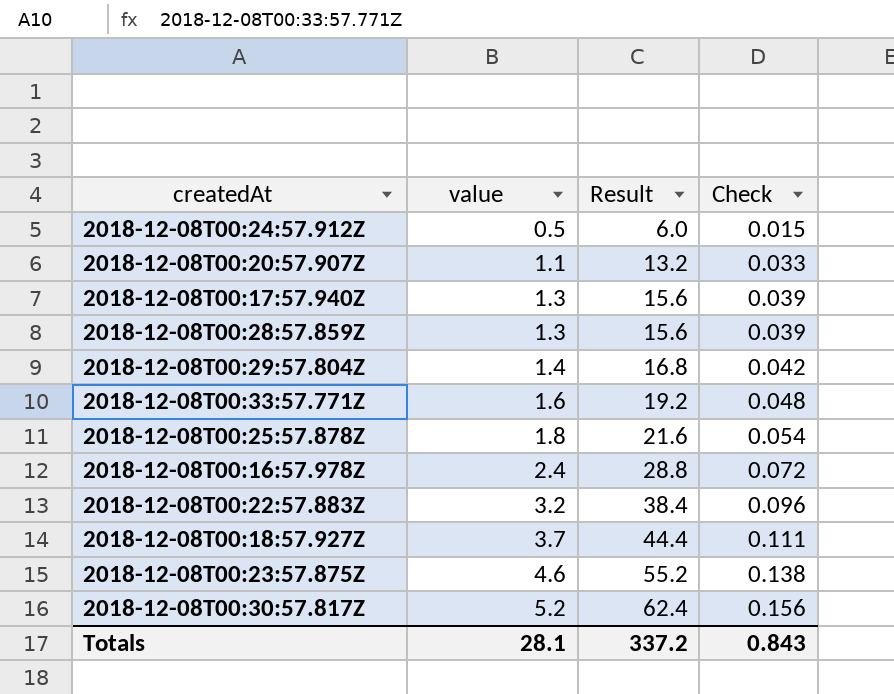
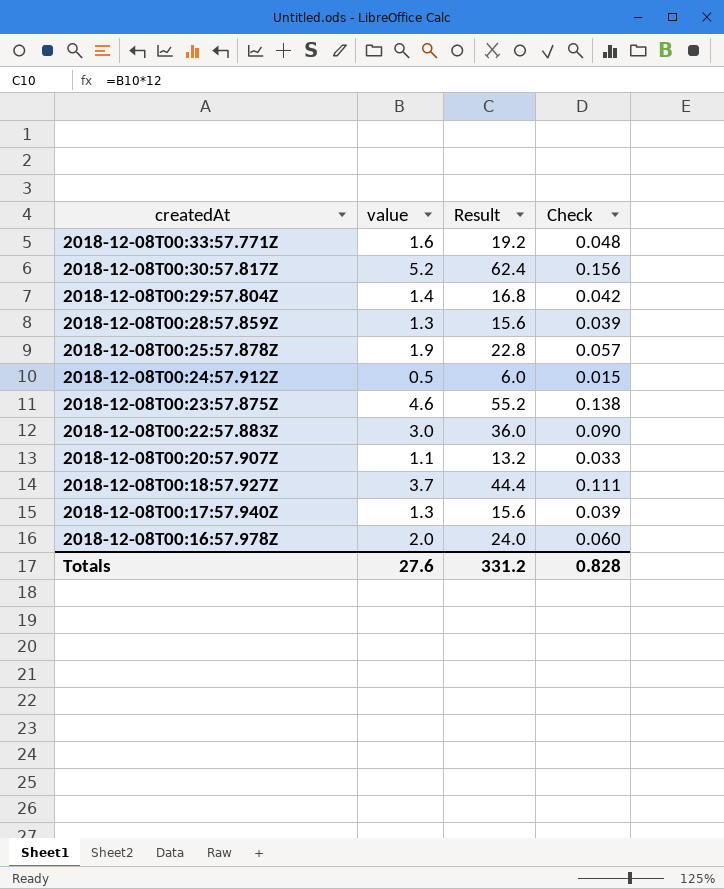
row order: value ascending -> createdAt descending
2018-12-08T00:25:57.878Z | value: 1.8 -> 1.9
2018-12-08T00:25:57.878Z | Result: 21.6 -> 22.8
2018-12-08T00:25:57.878Z | Check: 0.054 -> 0.057
2018-12-08T00:22:57.883Z | value: 3.2 -> 3.0
2018-12-08T00:22:57.883Z | Result: 38.4 -> 36.0
2018-12-08T00:22:57.883Z | Check: 0.096 -> 0.090
2018-12-08T00:16:57.978Z | value: 2.4 -> 2.0
2018-12-08T00:16:57.978Z | Result: 28.8 -> 24.0
2018-12-08T00:16:57.978Z | Check: 0.072 -> 0.060
Totals | value: 28.1 -> 27.6
Totals | Result: 337.2 -> 331.2
Totals | Check: 0.843 -> 0.828

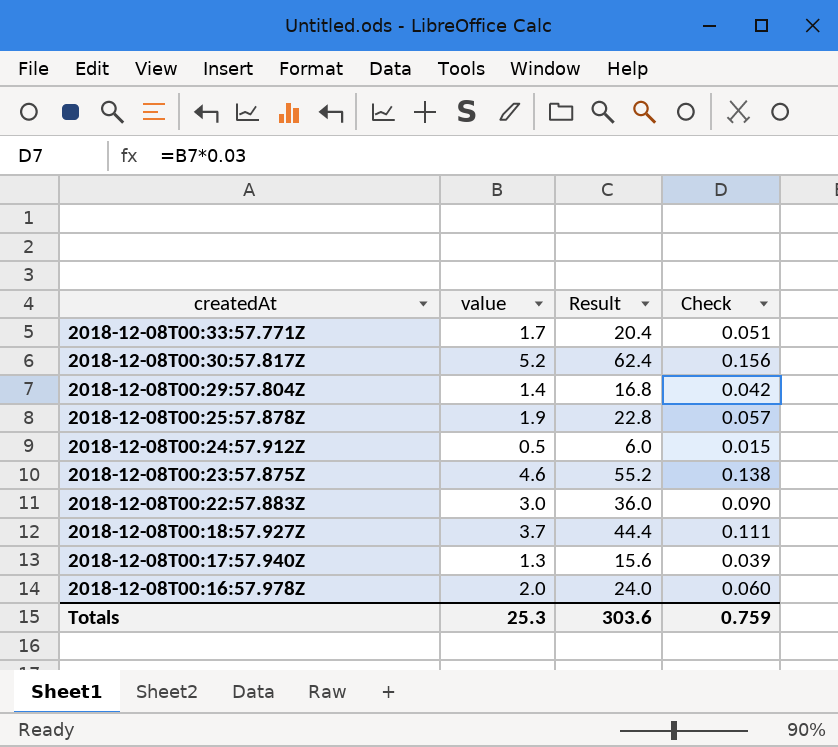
row 2018-12-08T00:28:57.859Z: 1.3 | 15.6 | 0.039 -> none
row 2018-12-08T00:20:57.907Z: 1.1 | 13.2 | 0.033 -> none
2018-12-08T00:33:57.771Z | value: 1.6 -> 1.7
2018-12-08T00:33:57.771Z | Result: 19.2 -> 20.4
2018-12-08T00:33:57.771Z | Check: 0.048 -> 0.051
Totals | value: 27.6 -> 25.3
Totals | Result: 331.2 -> 303.6
Totals | Check: 0.828 -> 0.759

